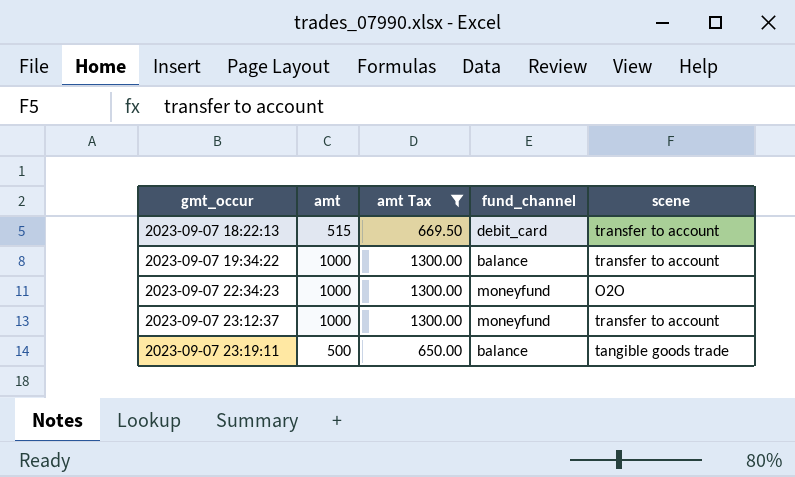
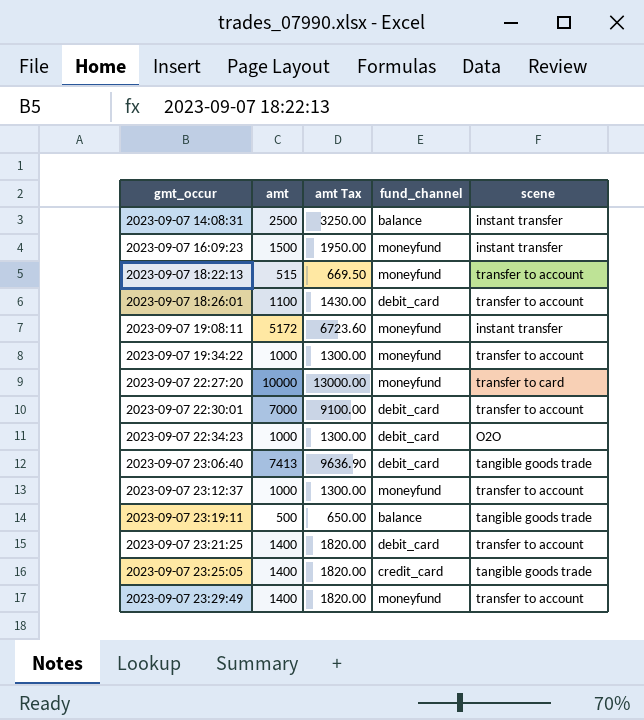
filter: amt Tax <= 1300.00 -> none
2023-09-07 18:22:13 | fund_channel: debit_card -> moneyfund
2023-09-07 19:34:22 | fund_channel: balance -> moneyfund
2023-09-07 22:34:23 | fund_channel: moneyfund -> debit_card

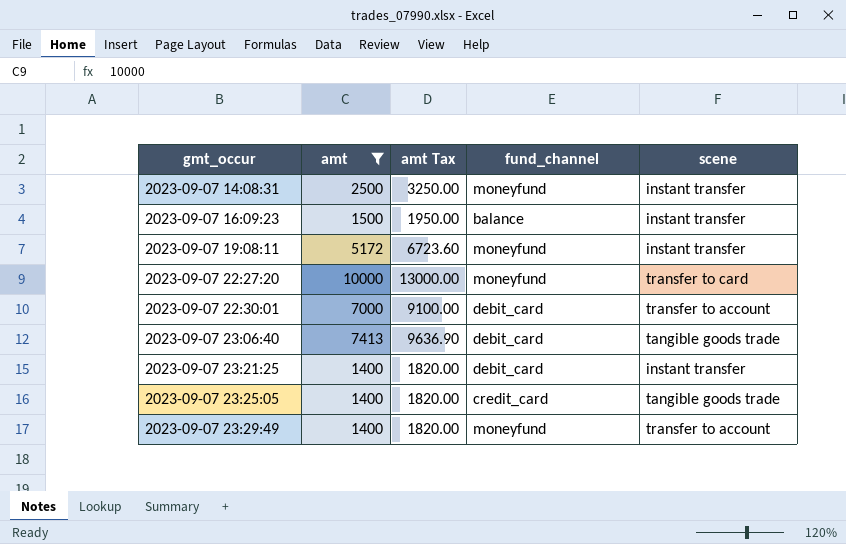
filter: none -> amt >= 1400
2023-09-07 14:08:31 | fund_channel: balance -> moneyfund
2023-09-07 16:09:23 | fund_channel: moneyfund -> balance
2023-09-07 23:21:25 | scene: transfer to account -> instant transfer

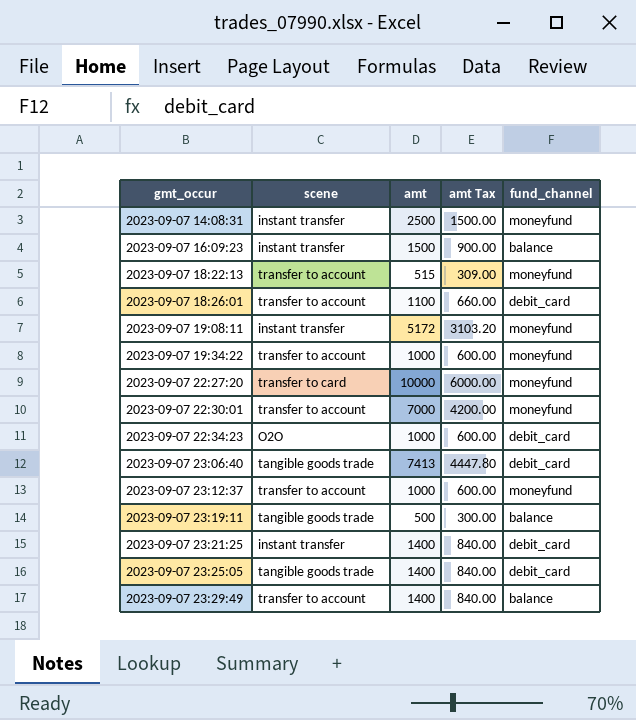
filter: amt >= 1400 -> none
column scene | position: 5 -> 2
column amt Tax | formula: [amt] * 1.3 -> [amt] * 0.6
2023-09-07 22:30:01 | fund_channel: debit_card -> moneyfund
2023-09-07 23:25:05 | fund_channel: credit_card -> debit_card
2023-09-07 23:29:49 | fund_channel: moneyfund -> balance

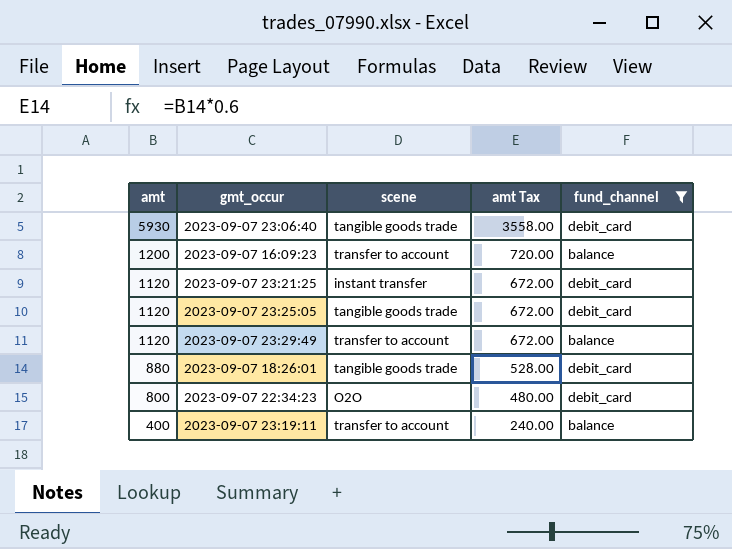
filter: none -> fund_channel != moneyfund
row order: gmt_occur ascending -> amt descending
column amt | position: 3 -> 1
2023-09-07 23:06:40 | amt: 7413 -> 5930
2023-09-07 23:06:40 | amt Tax: 4447.80 -> 3558.00
2023-09-07 16:09:23 | amt: 1500 -> 1200
2023-09-07 16:09:23 | scene: instant transfer -> transfer to account
2023-09-07 16:09:23 | amt Tax: 900.00 -> 720.00
2023-09-07 23:21:25 | amt: 1400 -> 1120
2023-09-07 23:21:25 | amt Tax: 840.00 -> 672.00
2023-09-07 23:25:05 | amt: 1400 -> 1120
2023-09-07 23:25:05 | amt Tax: 840.00 -> 672.00
2023-09-07 23:29:49 | amt: 1400 -> 1120
2023-09-07 23:29:49 | amt Tax: 840.00 -> 672.00
2023-09-07 18:26:01 | amt: 1100 -> 880
2023-09-07 18:26:01 | scene: transfer to account -> tangible goods trade
2023-09-07 18:26:01 | amt Tax: 660.00 -> 528.00
2023-09-07 22:34:23 | amt: 1000 -> 800
2023-09-07 22:34:23 | amt Tax: 600.00 -> 480.00
2023-09-07 23:19:11 | amt: 500 -> 400
2023-09-07 23:19:11 | scene: tangible goods trade -> transfer to account
2023-09-07 23:19:11 | amt Tax: 300.00 -> 240.00

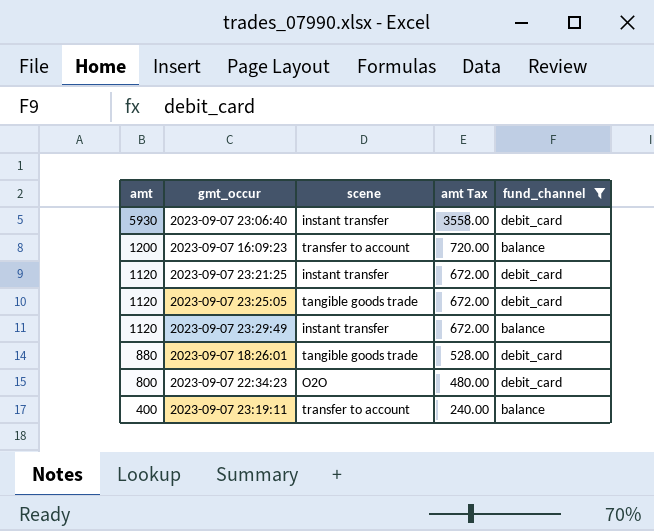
2023-09-07 23:06:40 | scene: tangible goods trade -> instant transfer
2023-09-07 23:29:49 | scene: transfer to account -> instant transfer

